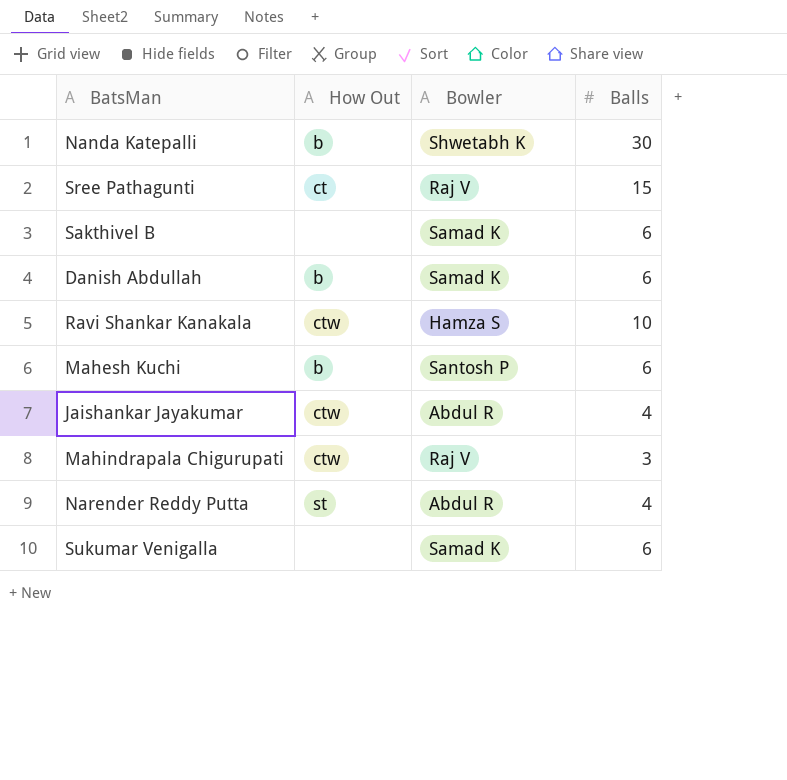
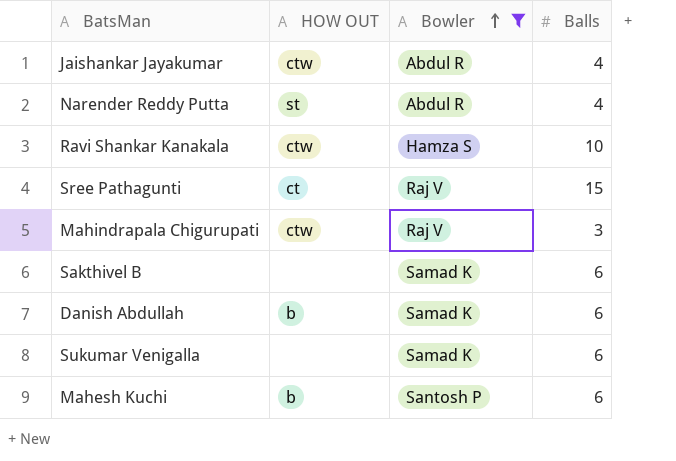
filter: none -> Bowler != Shwetabh K
row order: none -> Bowler ascending
column name: How Out -> HOW OUT

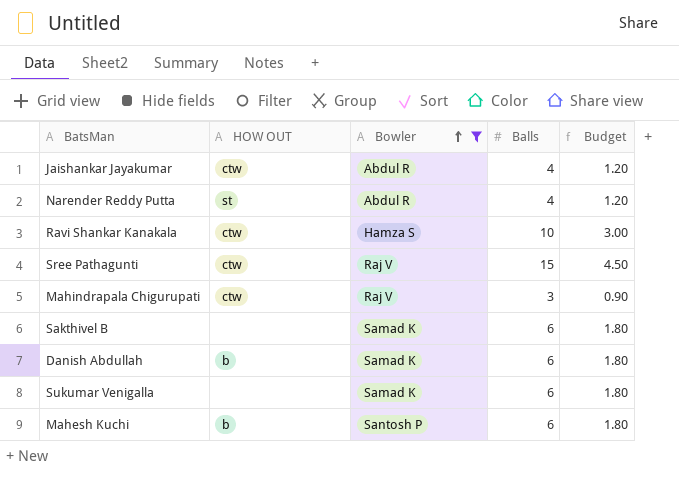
column Budget | formula: none -> [Balls] * 0.3
Sree Pathagunti | HOW OUT: ct -> ctw

